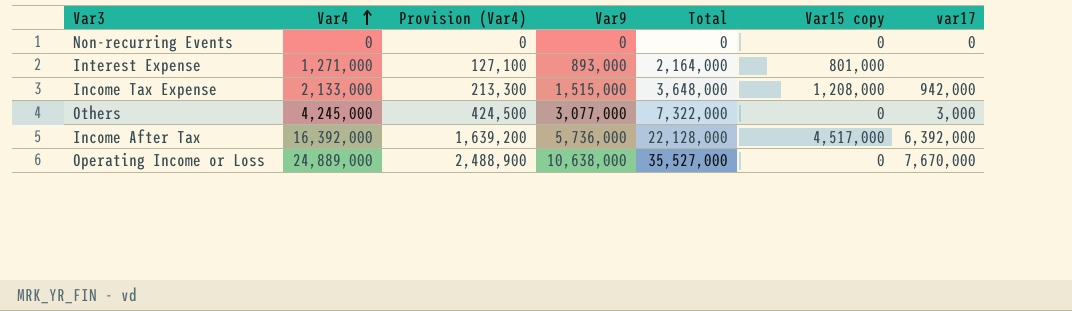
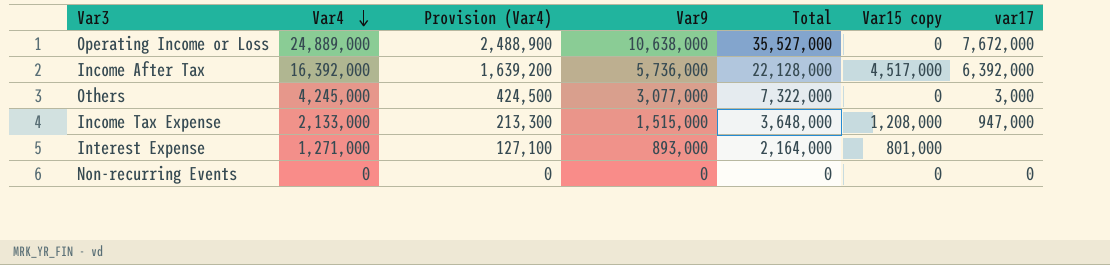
row order: Var4 ascending -> Var4 descending
Operating Income or Loss | var17: 7,670,000 -> 7,672,000
Income Tax Expense | var17: 942,000 -> 947,000

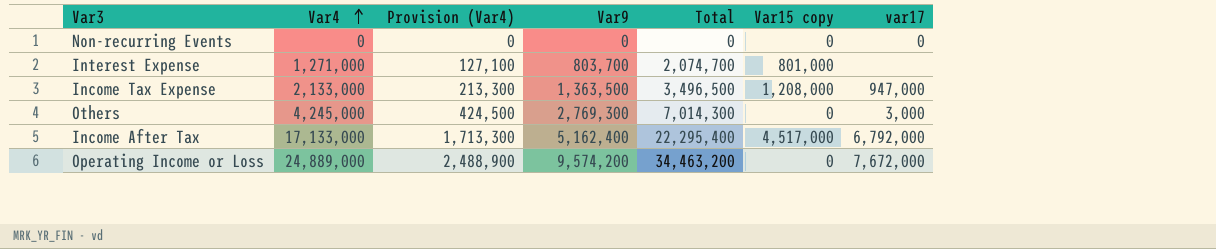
row order: Var4 descending -> Var4 ascending
Interest Expense | Var9: 893,000 -> 803,700
Interest Expense | Total: 2,164,000 -> 2,074,700
Income Tax Expense | Var9: 1,515,000 -> 1,363,500
Income Tax Expense | Total: 3,648,000 -> 3,496,500
Others | Var9: 3,077,000 -> 2,769,300
Others | Total: 7,322,000 -> 7,014,300
Income After Tax | Var4: 16,392,000 -> 17,133,000
Income After Tax | Provision (Var4): 1,639,200 -> 1,713,300
Income After Tax | Var9: 5,736,000 -> 5,162,400
Income After Tax | Total: 22,128,000 -> 22,295,400
Income After Tax | var17: 6,392,000 -> 6,792,000
Operating Income or Loss | Var9: 10,638,000 -> 9,574,200
Operating Income or Loss | Total: 35,527,000 -> 34,463,200

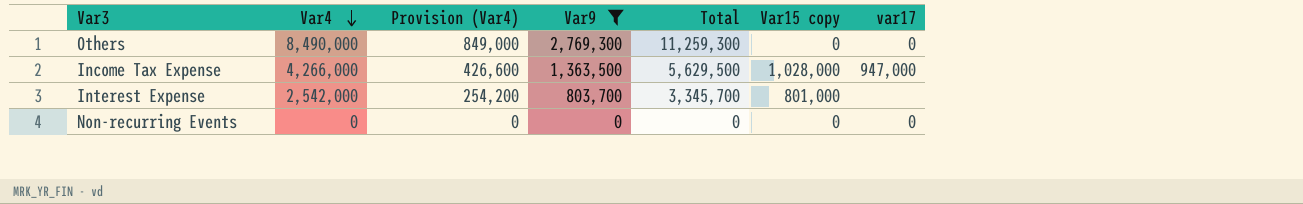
filter: none -> Var9 <= 2,769,300
row order: Var4 ascending -> Var4 descending
Others | Var4: 4,245,000 -> 8,490,000
Others | Provision (Var4): 424,500 -> 849,000
Others | Total: 7,014,300 -> 11,259,300
Others | var17: 3,000 -> 0
Income Tax Expense | Var4: 2,133,000 -> 4,266,000
Income Tax Expense | Provision (Var4): 213,300 -> 426,600
Income Tax Expense | Total: 3,496,500 -> 5,629,500
Income Tax Expense | Var15 copy: 1,208,000 -> 1,028,000
Interest Expense | Var4: 1,271,000 -> 2,542,000
Interest Expense | Provision (Var4): 127,100 -> 254,200
Interest Expense | Total: 2,074,700 -> 3,345,700

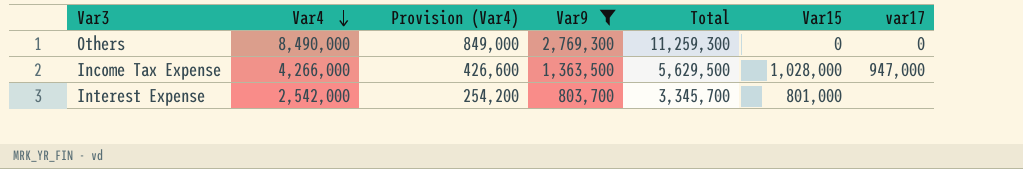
column name: Var15 copy -> Var15
row Non-recurring Events: 0 | 0 | 0 | 0 | 0 | 0 -> none

